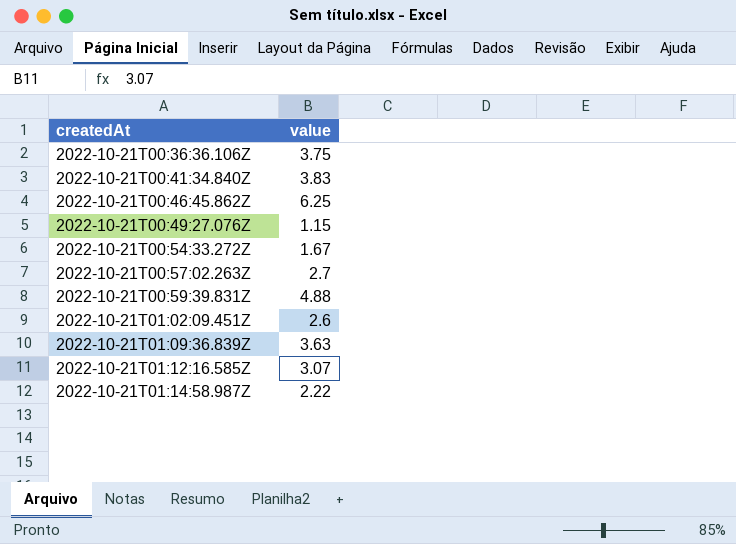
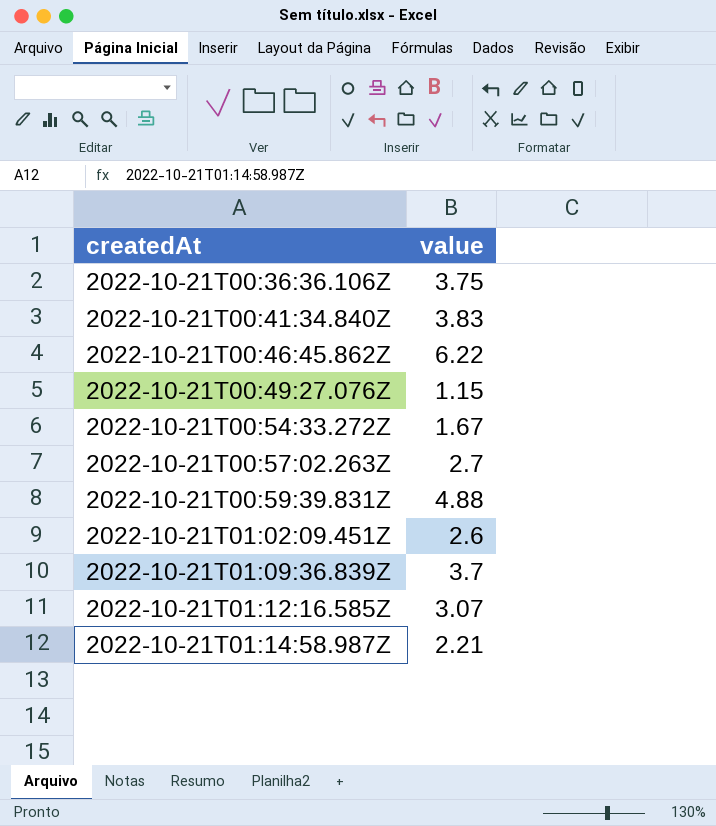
2022-10-21T00:46:45.862Z | value: 6.25 -> 6.22
2022-10-21T01:09:36.839Z | value: 3.63 -> 3.7
2022-10-21T01:14:58.987Z | value: 2.22 -> 2.21

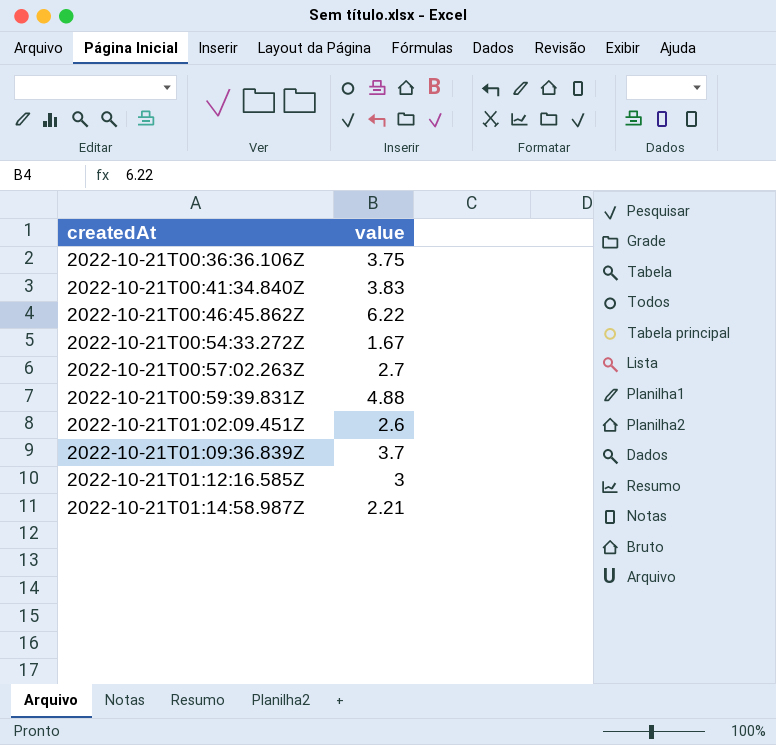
row 2022-10-21T00:49:27.076Z: 1.15 -> none
2022-10-21T01:12:16.585Z | value: 3.07 -> 3

